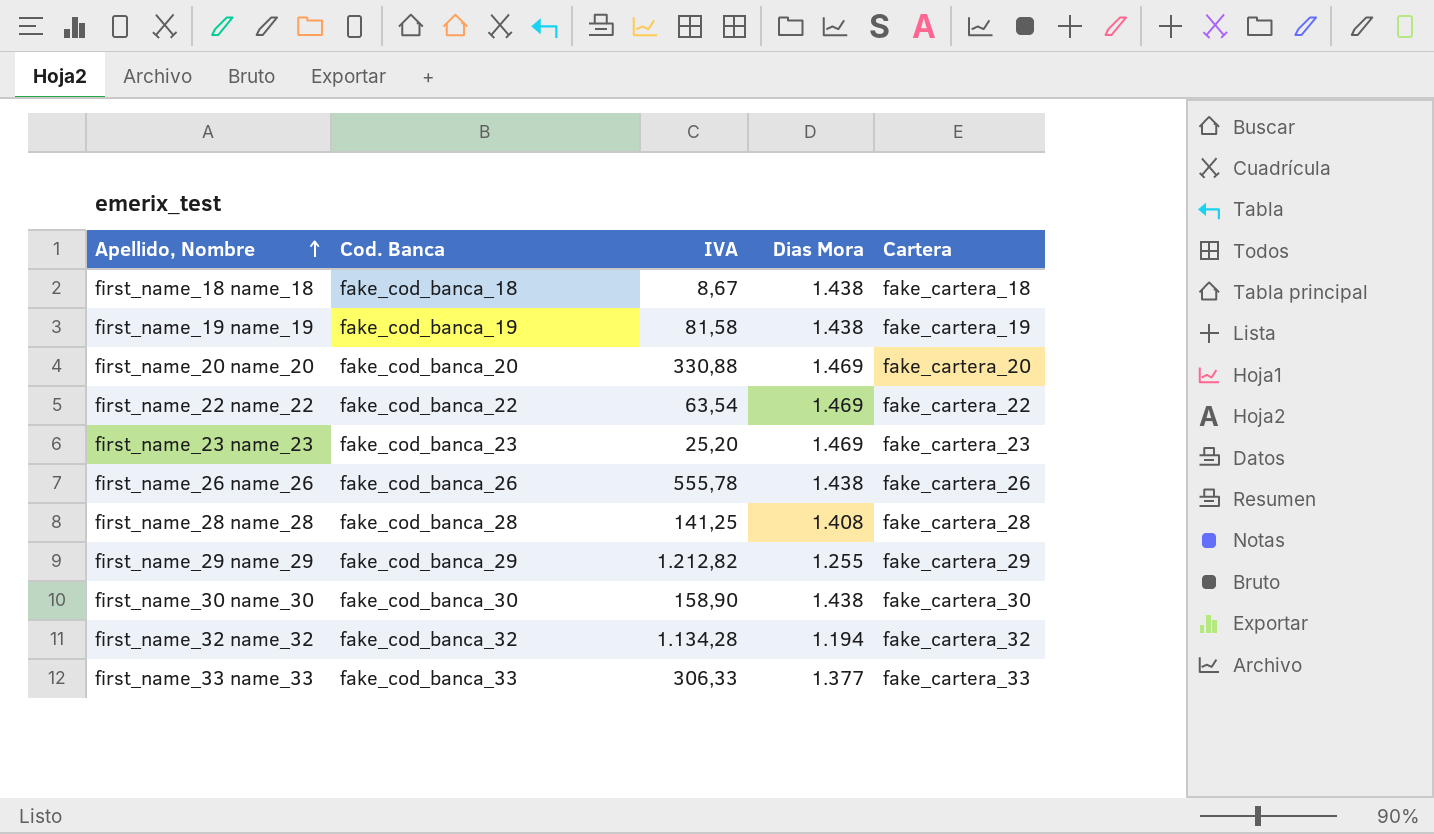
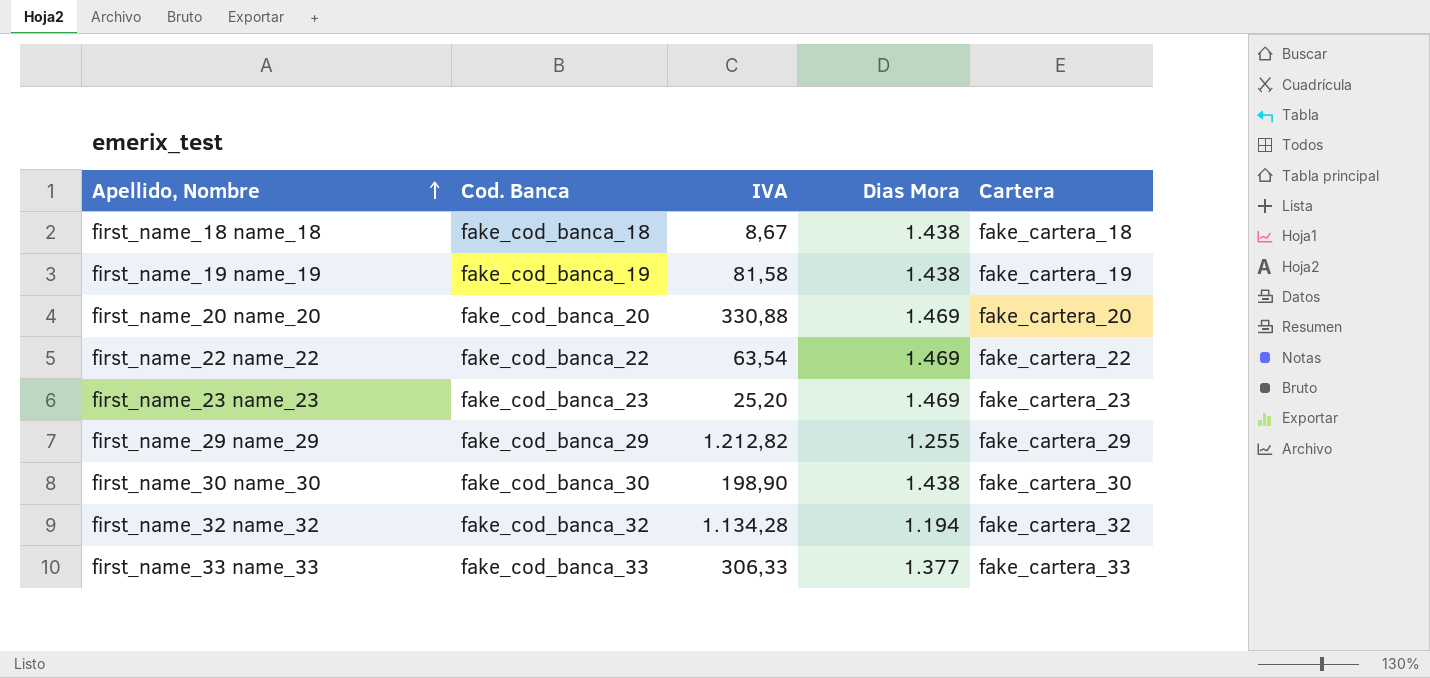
row first_name_26 name_26: fake_cod_banca_26 | 555,78 | 1.438 | fake_cartera_26 -> none
row first_name_28 name_28: fake_cod_banca_28 | 141,25 | 1.408 | fake_cartera_28 -> none
first_name_30 name_30 | IVA: 158,90 -> 198,90

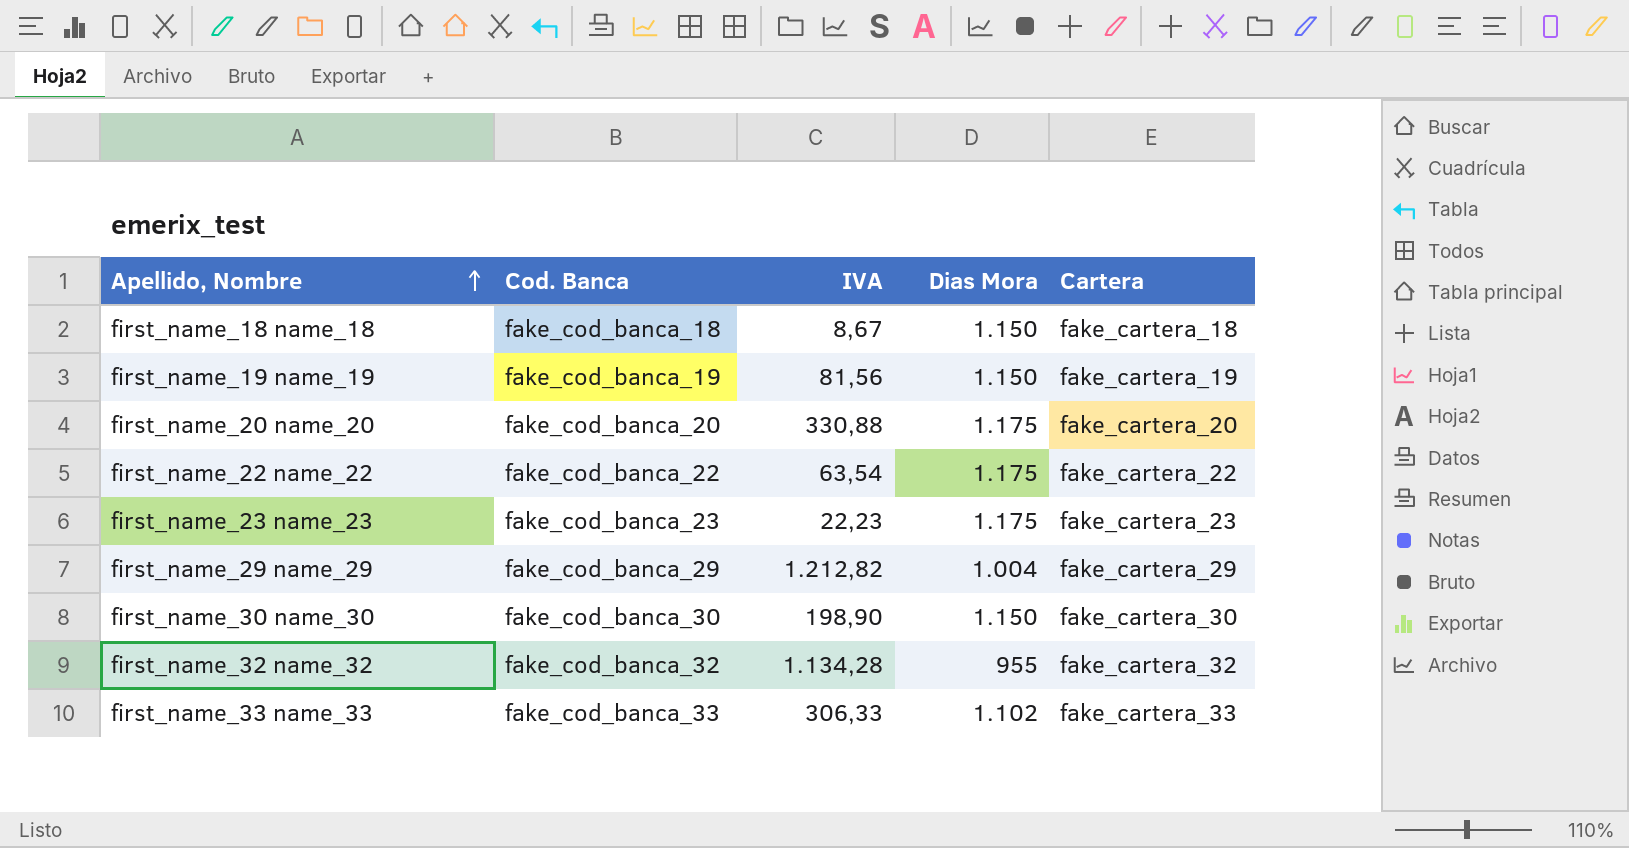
first_name_18 name_18 | Dias Mora: 1.438 -> 1.150
first_name_19 name_19 | IVA: 81,58 -> 81,56
first_name_19 name_19 | Dias Mora: 1.438 -> 1.150
first_name_20 name_20 | Dias Mora: 1.469 -> 1.175
first_name_22 name_22 | Dias Mora: 1.469 -> 1.175
first_name_23 name_23 | IVA: 25,20 -> 22,23
first_name_23 name_23 | Dias Mora: 1.469 -> 1.175
first_name_29 name_29 | Dias Mora: 1.255 -> 1.004
first_name_30 name_30 | Dias Mora: 1.438 -> 1.150
first_name_32 name_32 | Dias Mora: 1.194 -> 955
first_name_33 name_33 | Dias Mora: 1.377 -> 1.102

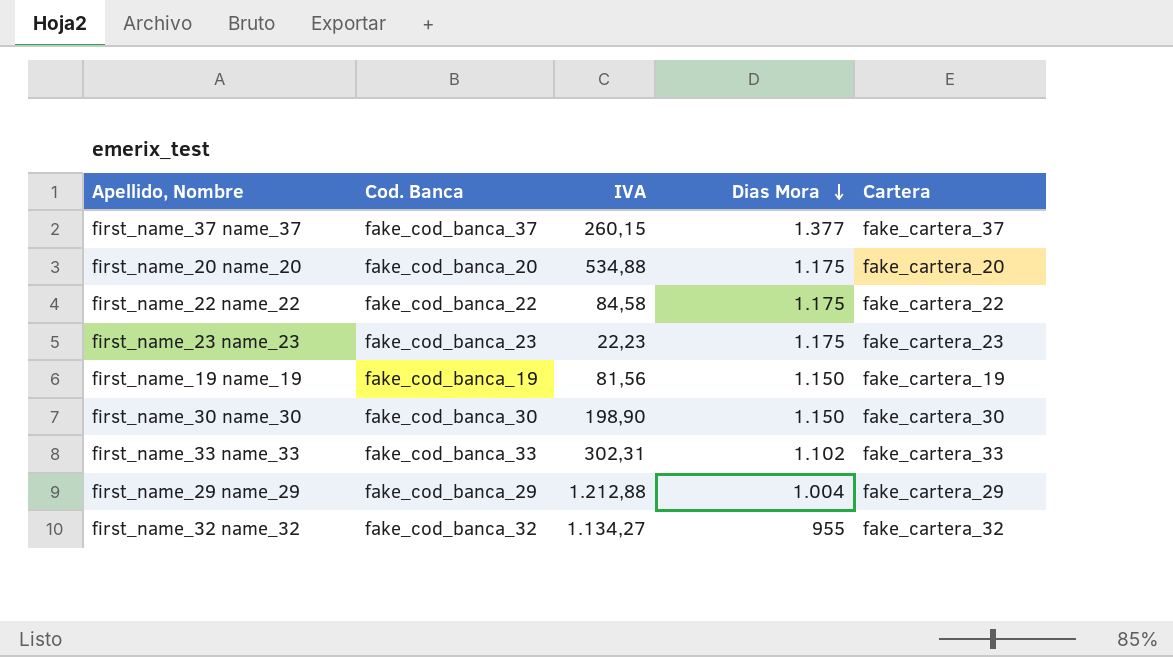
row order: Apellido, Nombre ascending -> Dias Mora descending
row first_name_18 name_18: fake_cod_banca_18 | 8,67 | 1.150 | fake_cartera_18 -> none
row first_name_37 name_37: none -> fake_cod_banca_37 | 260,15 | 1.377 | fake_cartera_37
first_name_20 name_20 | IVA: 330,88 -> 534,88
first_name_22 name_22 | IVA: 63,54 -> 84,58
first_name_33 name_33 | IVA: 306,33 -> 302,31
first_name_29 name_29 | IVA: 1.212,82 -> 1.212,88
first_name_32 name_32 | IVA: 1.134,28 -> 1.134,27

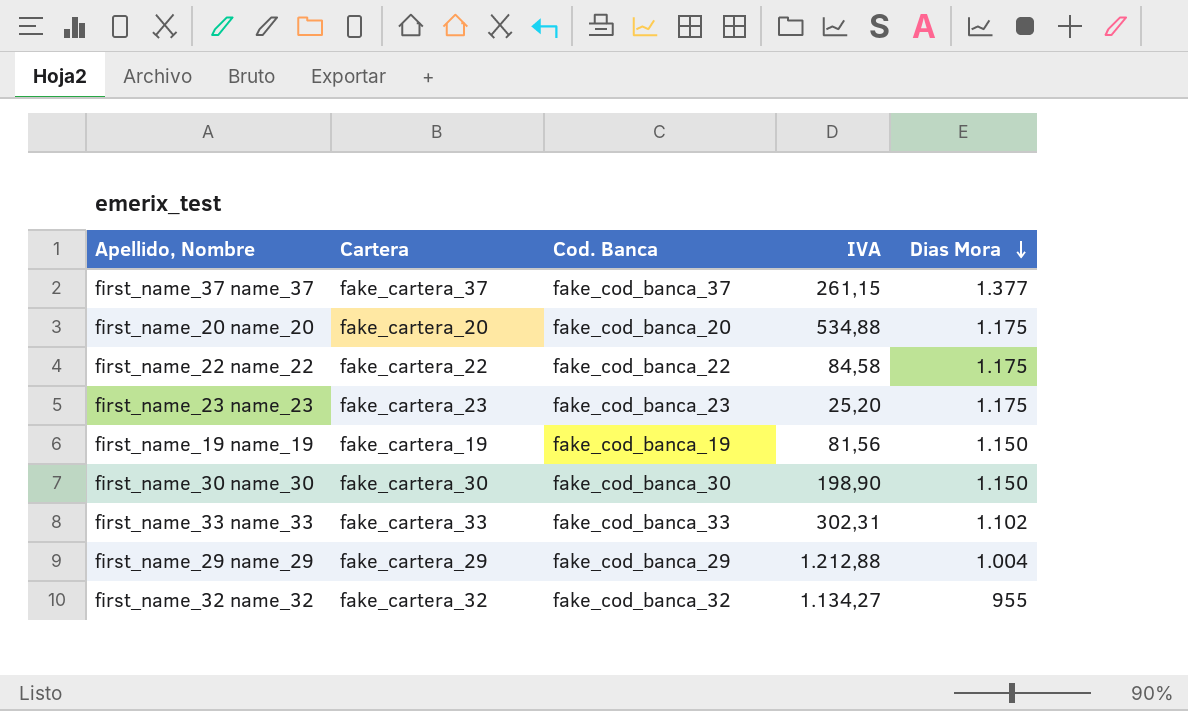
column Cartera | position: 5 -> 2
first_name_37 name_37 | IVA: 260,15 -> 261,15
first_name_23 name_23 | IVA: 22,23 -> 25,20

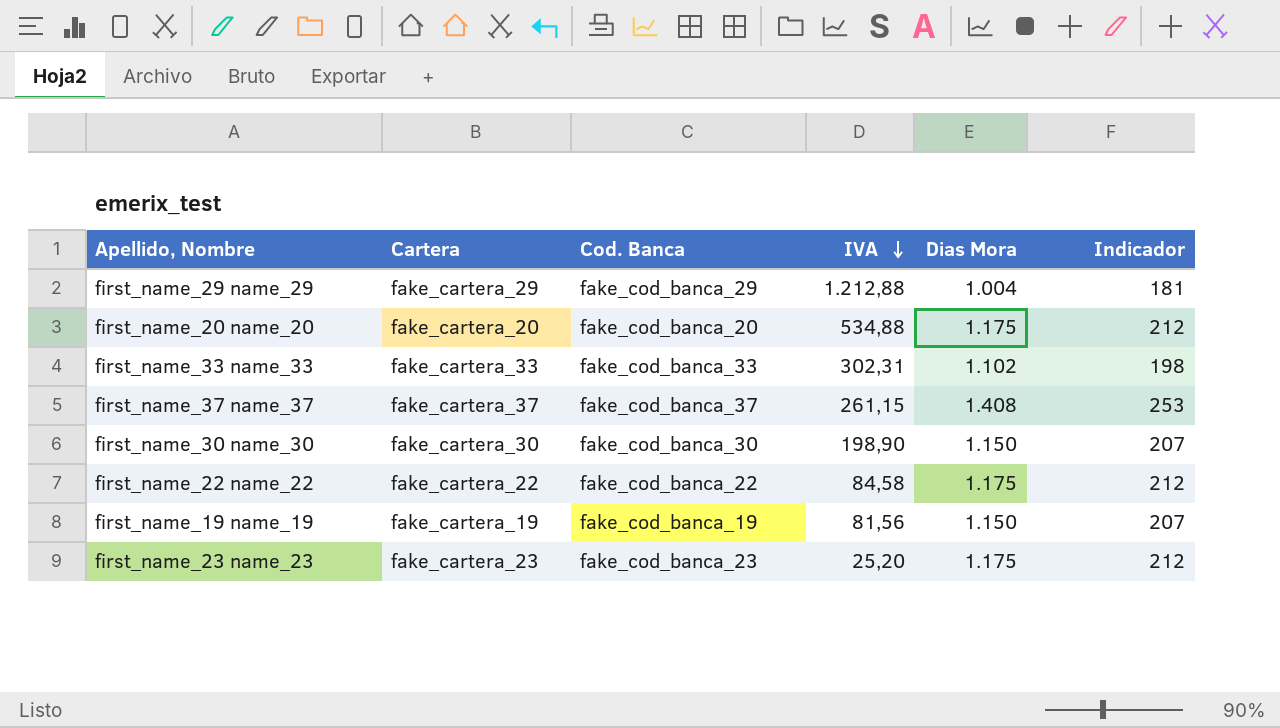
row order: Dias Mora descending -> IVA descending
column Indicador | formula: none -> [Dias Mora] * 0,18
row first_name_32 name_32: fake_cartera_32 | fake_cod_banca_32 | 1.134,27 | 955 -> none
first_name_37 name_37 | Dias Mora: 1.377 -> 1.408

